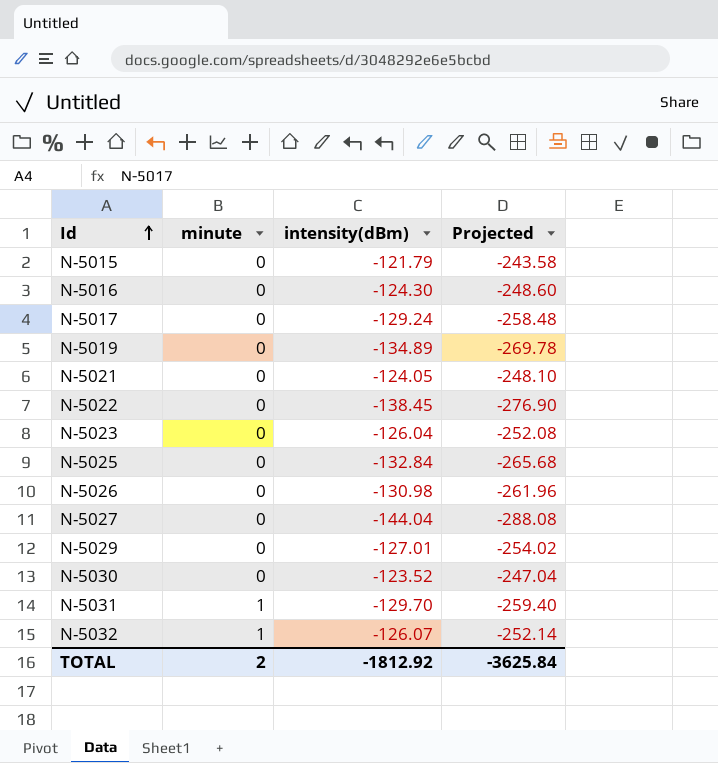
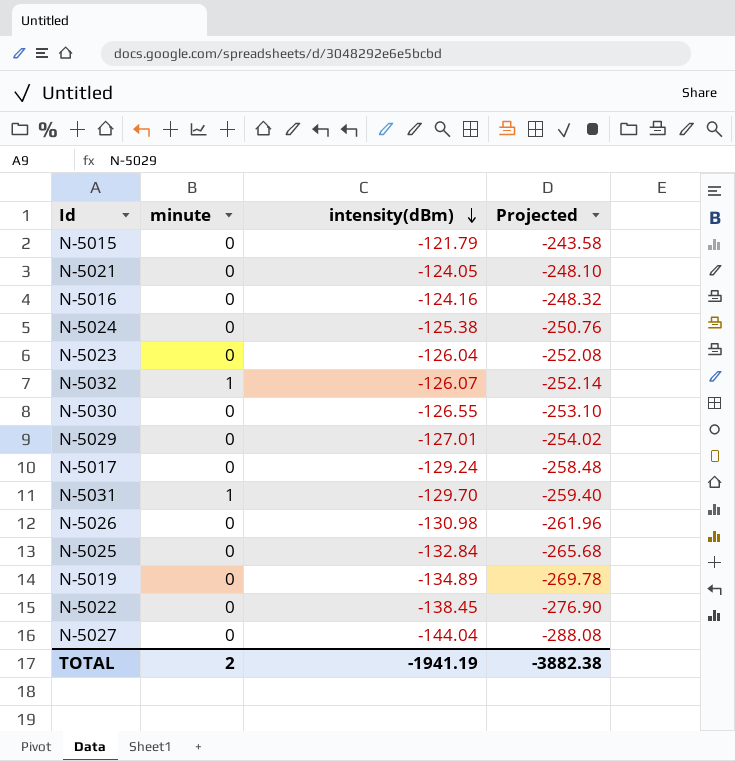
row order: Id ascending -> intensity(dBm) descending
N-5016 | intensity(dBm): -124.30 -> -124.16
N-5016 | Projected: -248.60 -> -248.32
row N-5024: none -> 0 | -125.38 | -250.76
N-5030 | intensity(dBm): -123.52 -> -126.55
N-5030 | Projected: -247.04 -> -253.10
TOTAL | intensity(dBm): -1812.92 -> -1941.19
TOTAL | Projected: -3625.84 -> -3882.38

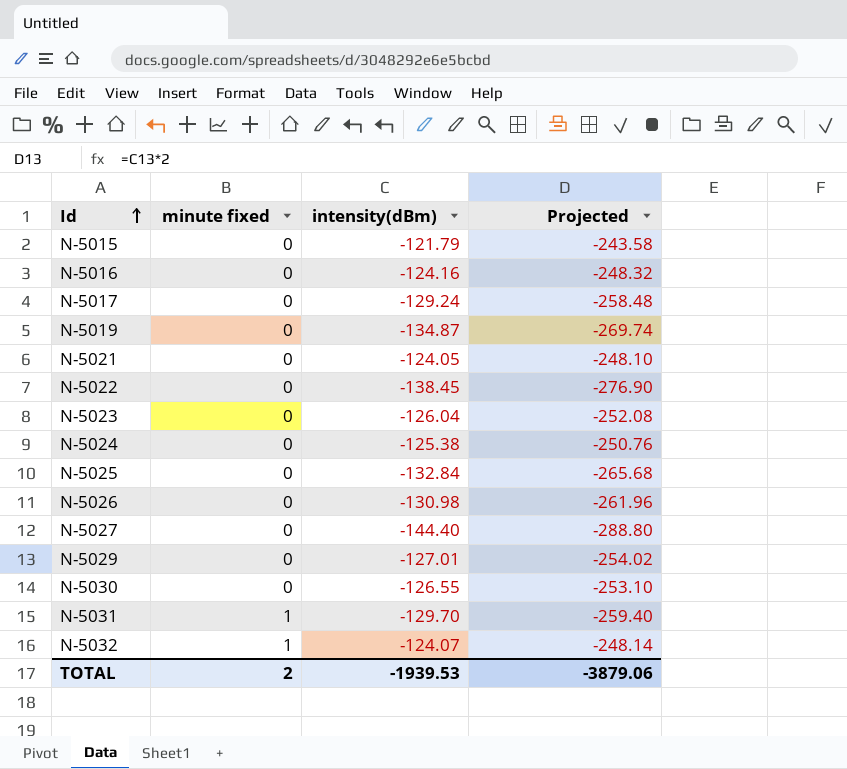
row order: intensity(dBm) descending -> Id ascending
column name: minute -> minute fixed
N-5019 | intensity(dBm): -134.89 -> -134.87
N-5019 | Projected: -269.78 -> -269.74
N-5027 | intensity(dBm): -144.04 -> -144.40
N-5027 | Projected: -288.08 -> -288.80
N-5032 | intensity(dBm): -126.07 -> -124.07
N-5032 | Projected: -252.14 -> -248.14
TOTAL | intensity(dBm): -1941.19 -> -1939.53
TOTAL | Projected: -3882.38 -> -3879.06

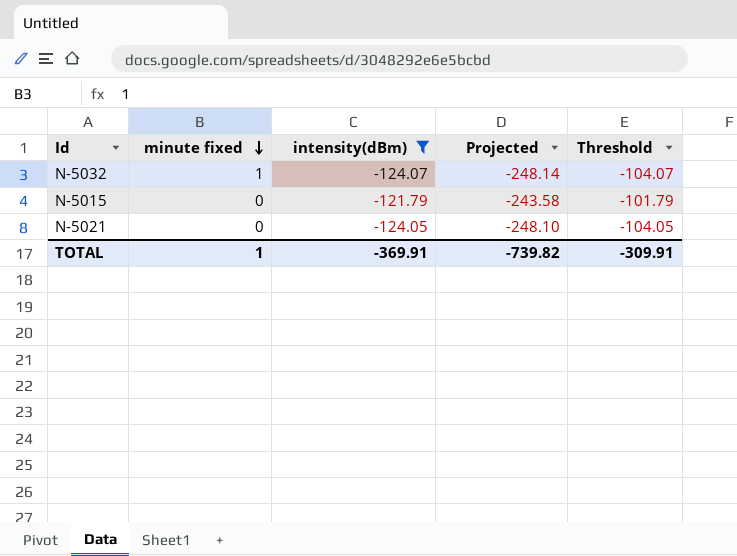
filter: none -> intensity(dBm) >= -124.07
row order: Id ascending -> minute fixed descending
column Threshold | formula: none -> [intensity(dBm)] + 20
TOTAL | minute fixed: 2 -> 1
TOTAL | intensity(dBm): -1939.53 -> -369.91
TOTAL | Projected: -3879.06 -> -739.82

